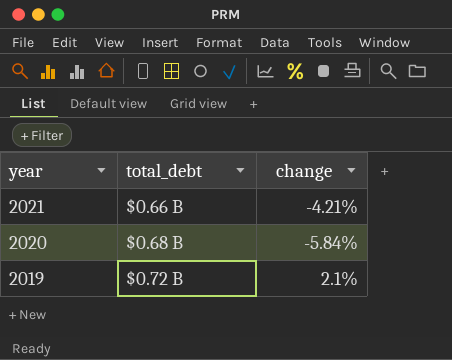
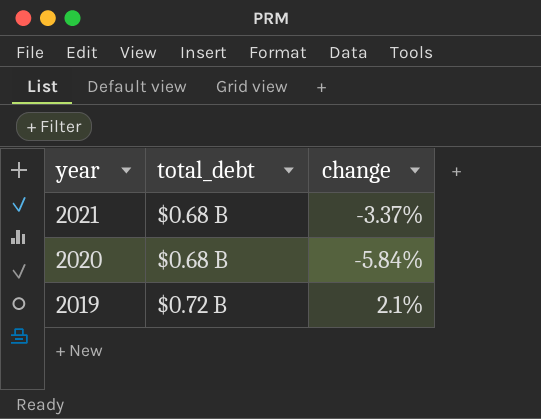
2021 | total_debt: $0.66 B -> $0.68 B
2021 | change: -4.21% -> -3.37%

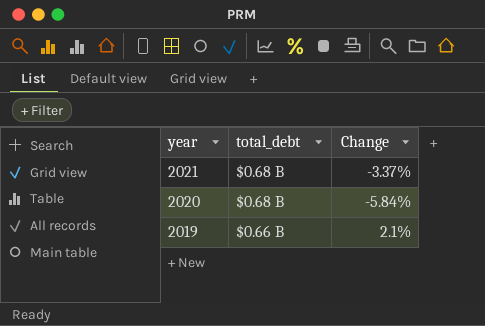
column name: change -> Change
2019 | total_debt: $0.72 B -> $0.66 B

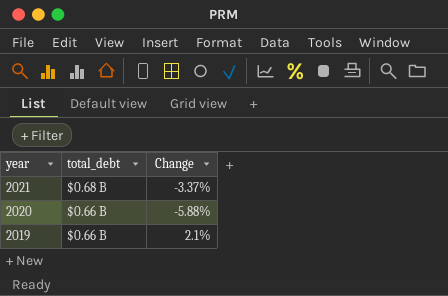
2020 | total_debt: $0.68 B -> $0.66 B
2020 | Change: -5.84% -> -5.88%

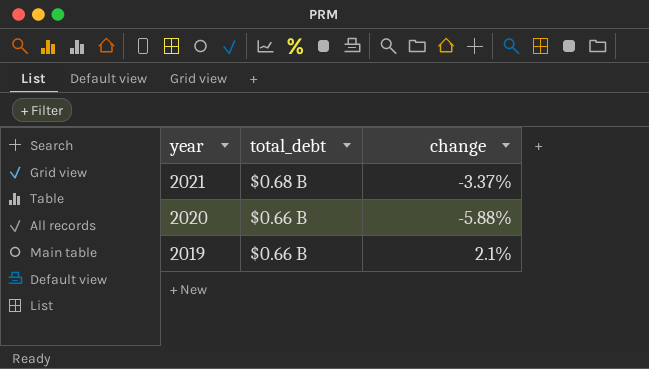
column name: Change -> change

